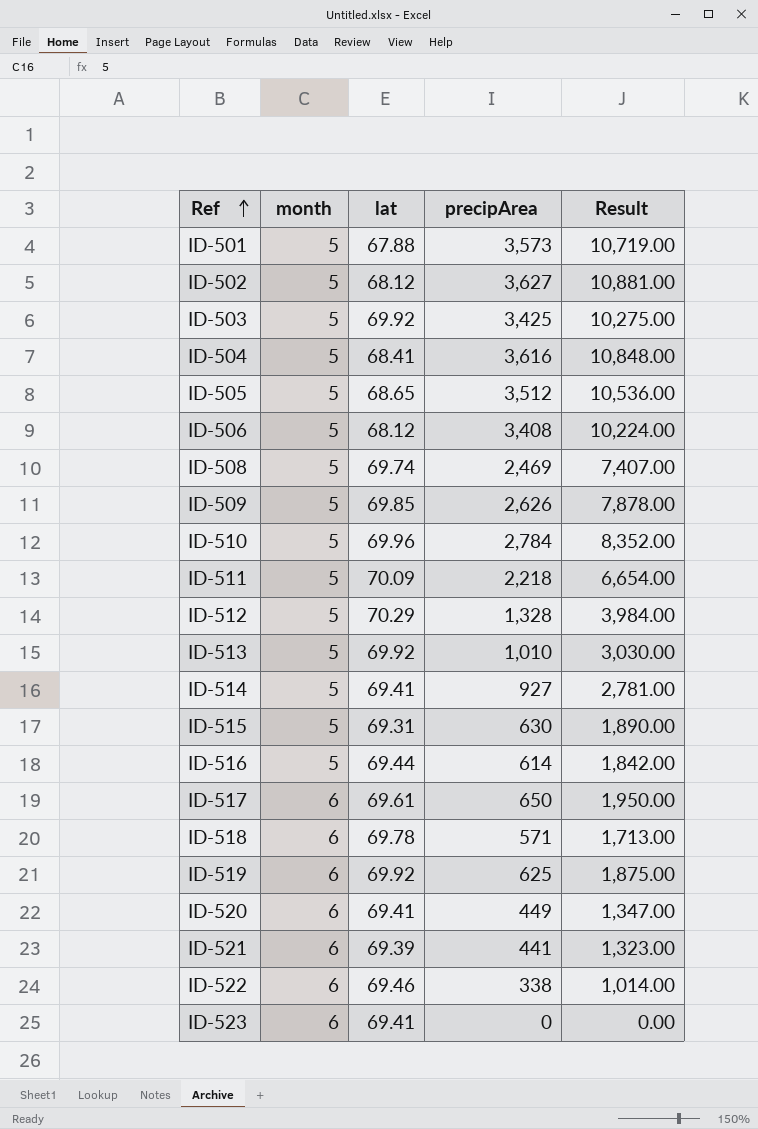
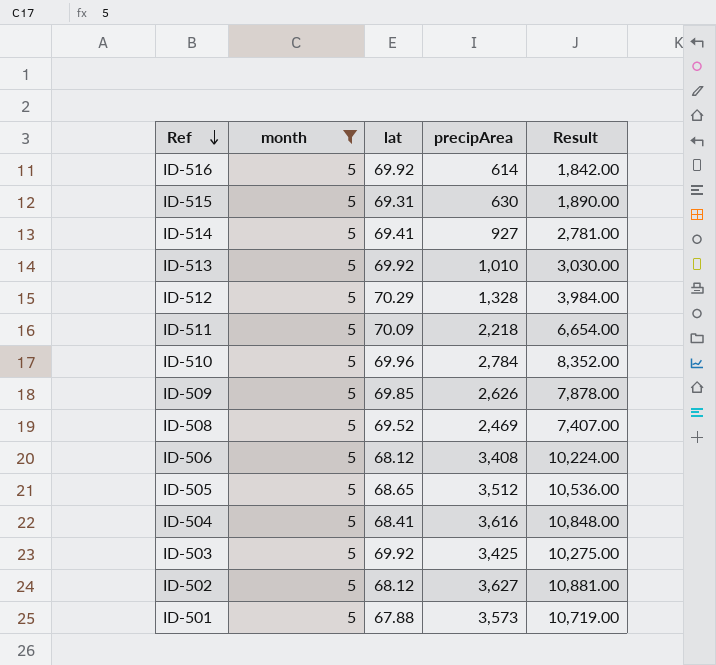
filter: none -> month = 5
row order: Ref ascending -> Ref descending
ID-516 | lat: 69.44 -> 69.92
ID-508 | lat: 69.74 -> 69.52

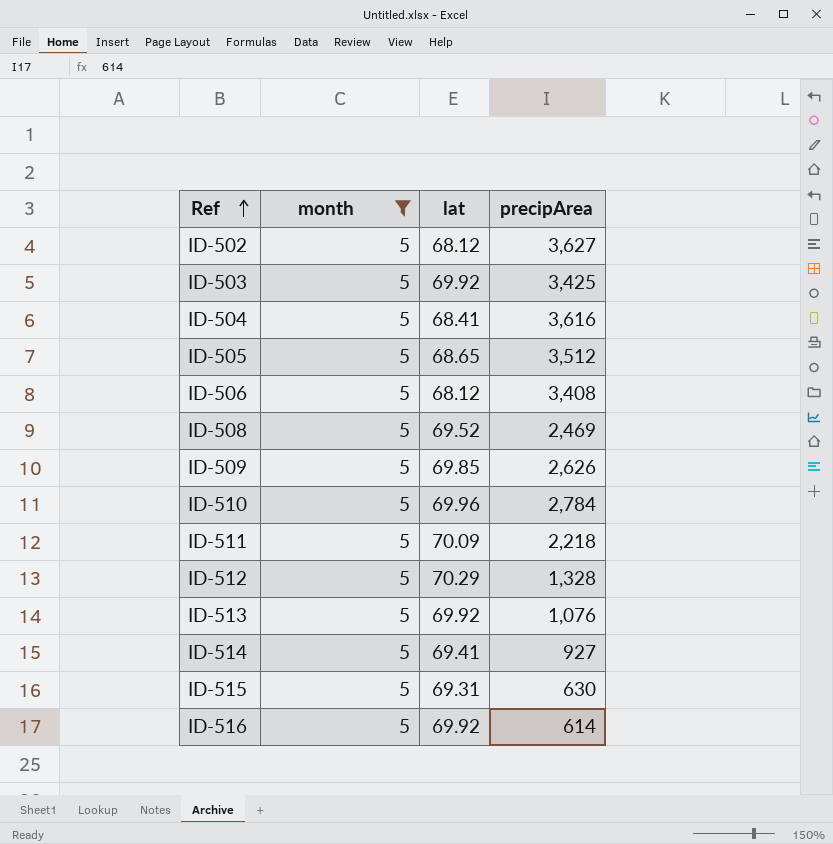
row order: Ref descending -> Ref ascending
column Result | formula: [precipArea] * 3 -> none
row ID-501: 5 | 67.88 | 3,573 | 10,719.00 -> none
ID-513 | precipArea: 1,010 -> 1,076

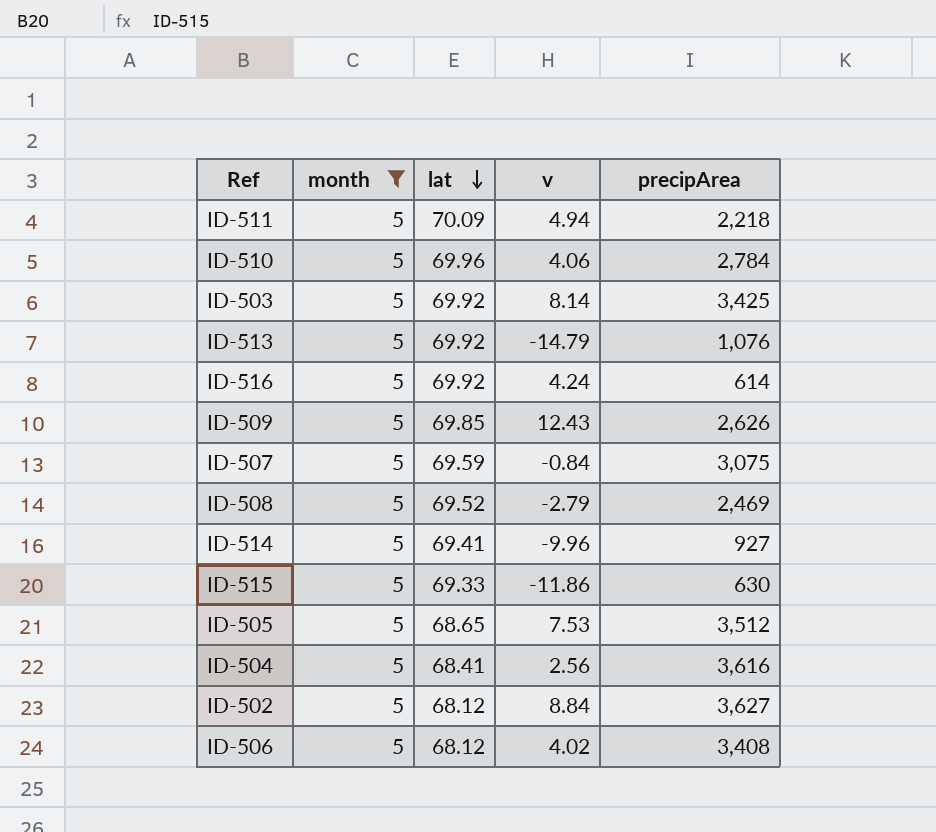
row order: Ref ascending -> lat descending
column v | position: none -> 4
row ID-512: 5 | 70.29 | 1,328 -> none
row ID-507: none -> 5 | 69.59 | -0.84 | 3,075
ID-515 | lat: 69.31 -> 69.33

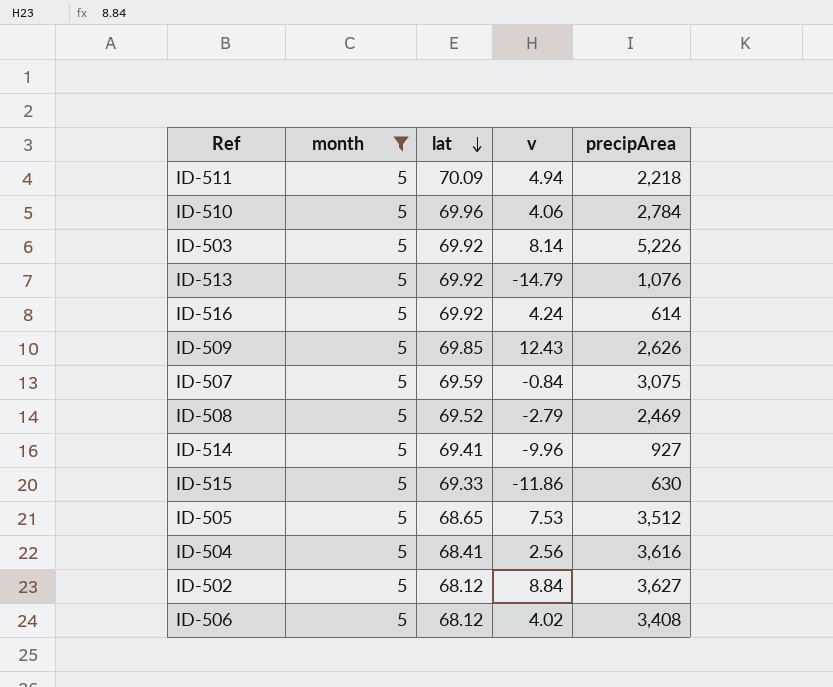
ID-503 | precipArea: 3,425 -> 5,226

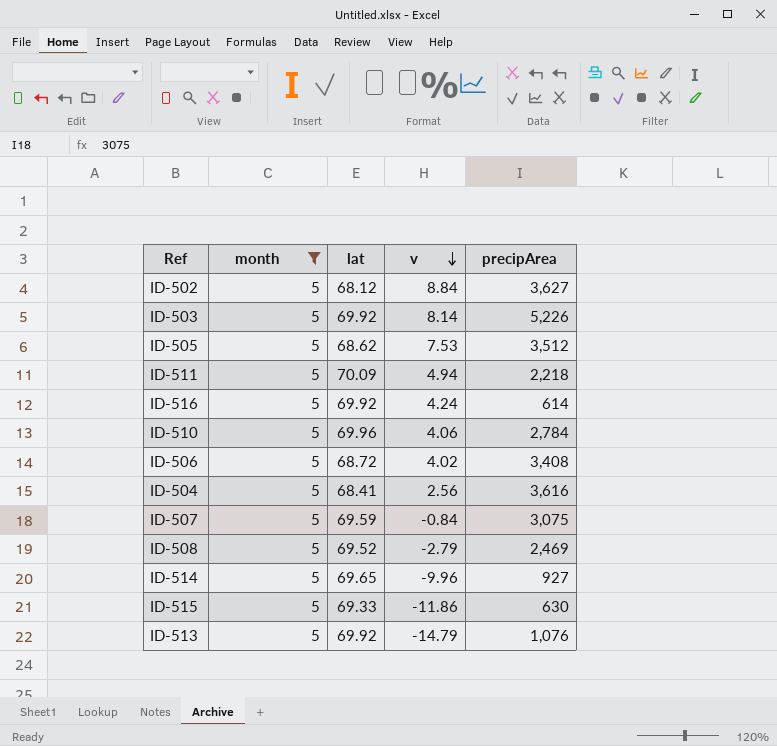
row order: lat descending -> v descending
row ID-509: 5 | 69.85 | 12.43 | 2,626 -> none
ID-505 | lat: 68.65 -> 68.62
ID-506 | lat: 68.12 -> 68.72
ID-514 | lat: 69.41 -> 69.65

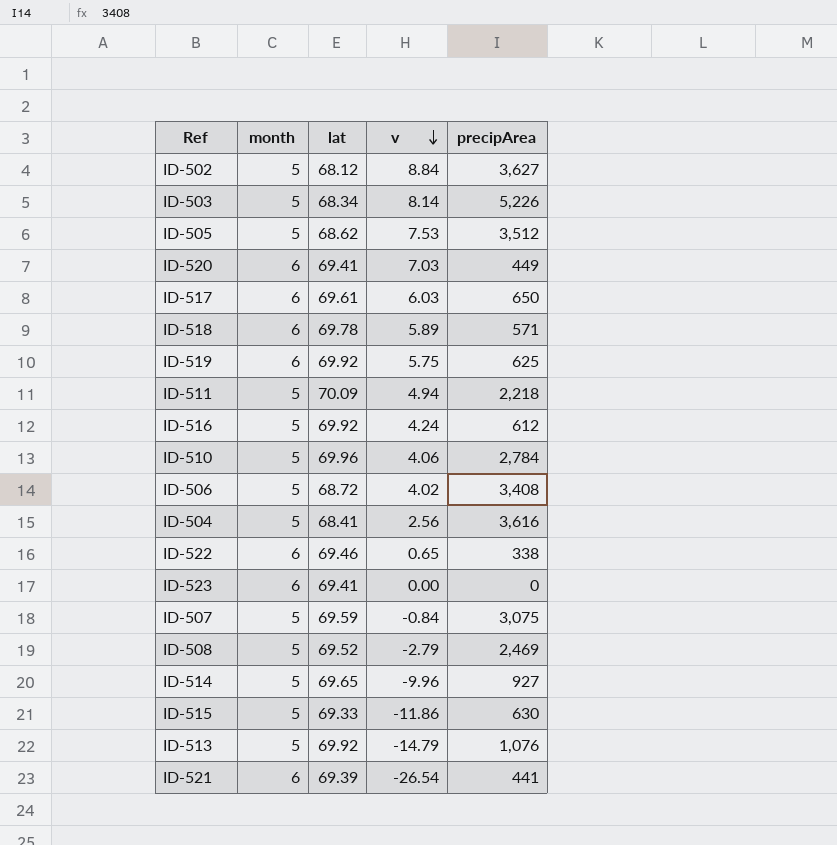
filter: month = 5 -> none
ID-503 | lat: 69.92 -> 68.34
ID-516 | precipArea: 614 -> 612

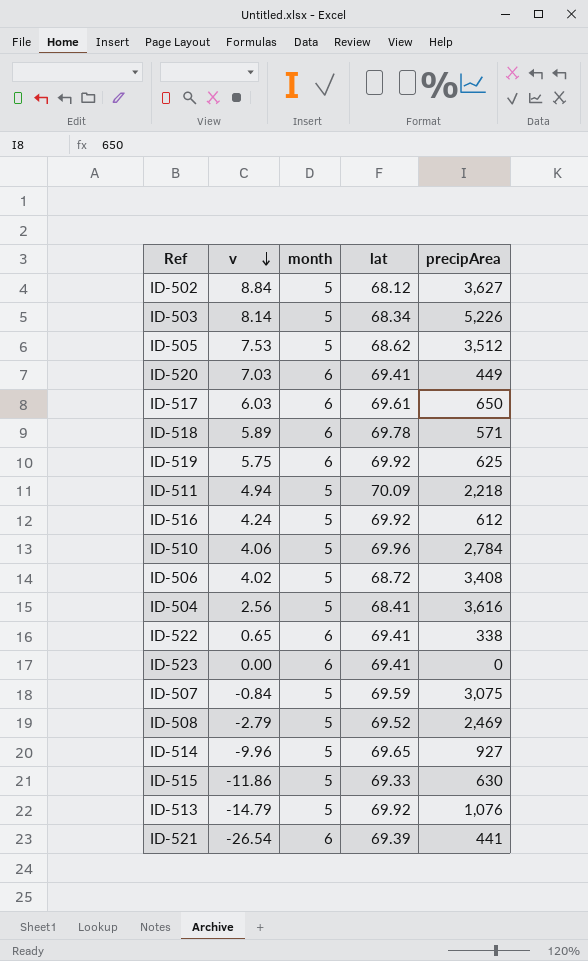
column v | position: 4 -> 2
ID-522 | lat: 69.46 -> 69.41

